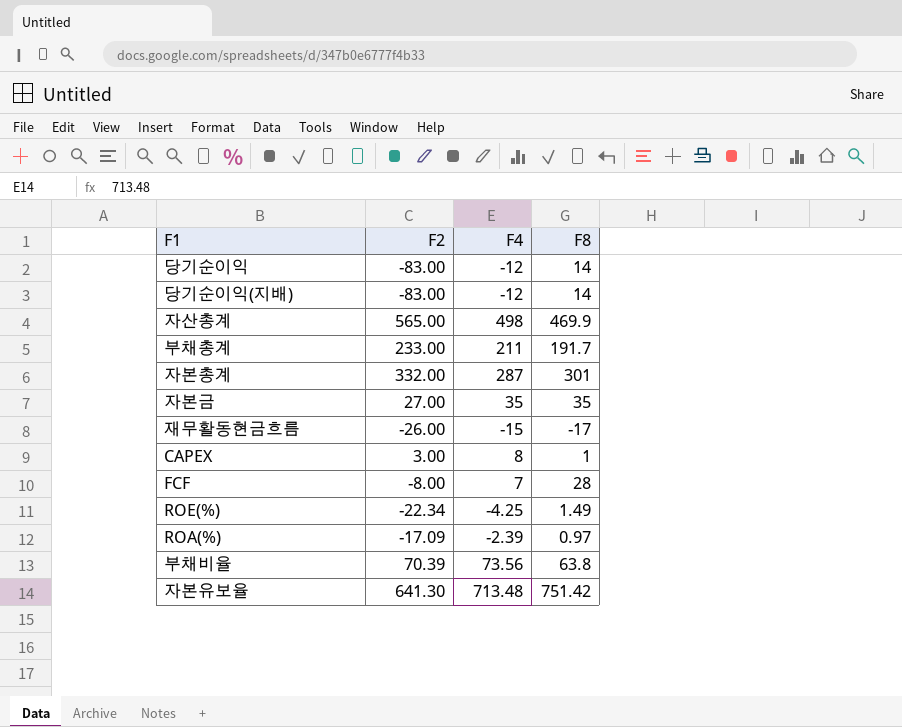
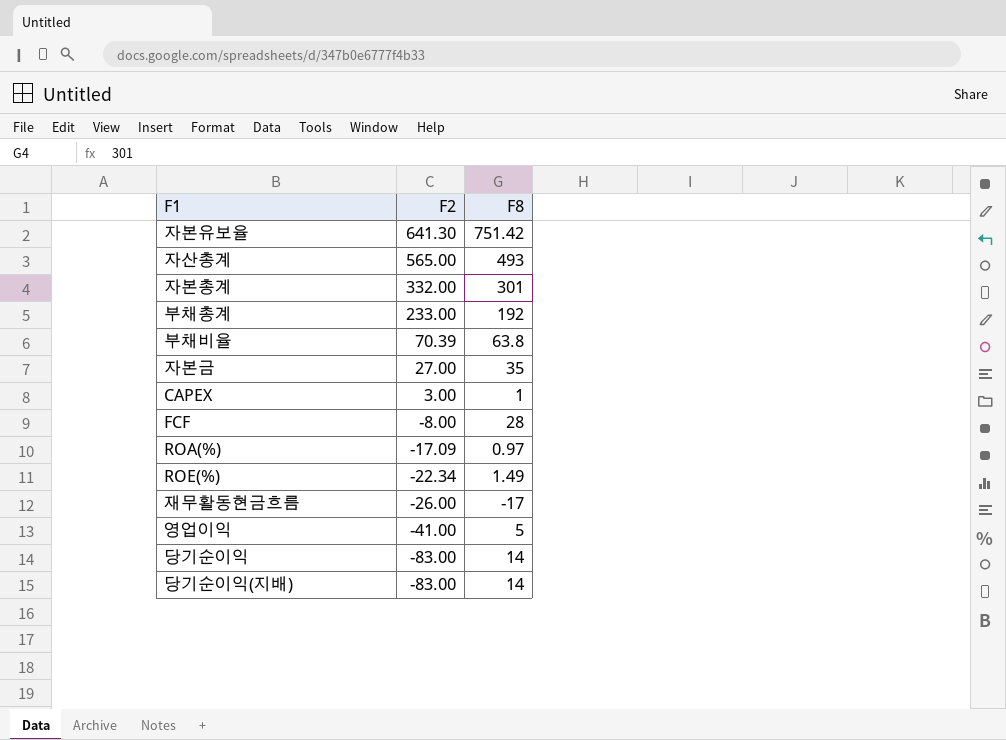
row order: none -> F2 descending
column F4 | position: 3 -> none
자산총계 | F8: 469.9 -> 493
부채총계 | F8: 191.7 -> 192
row 영업이익: none -> -41.00 | 5

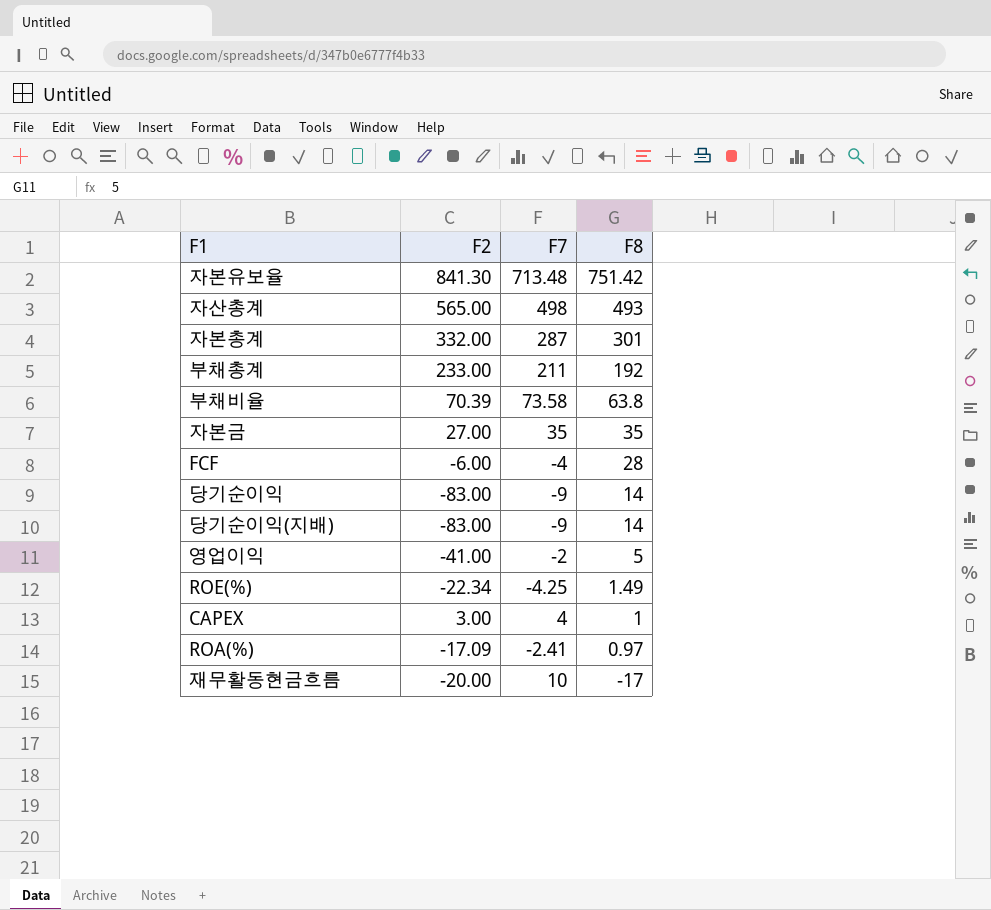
row order: F2 descending -> F8 descending
column F7 | position: none -> 3
자본유보율 | F2: 641.30 -> 841.30
FCF | F2: -8.00 -> -6.00
재무활동현금흐름 | F2: -26.00 -> -20.00

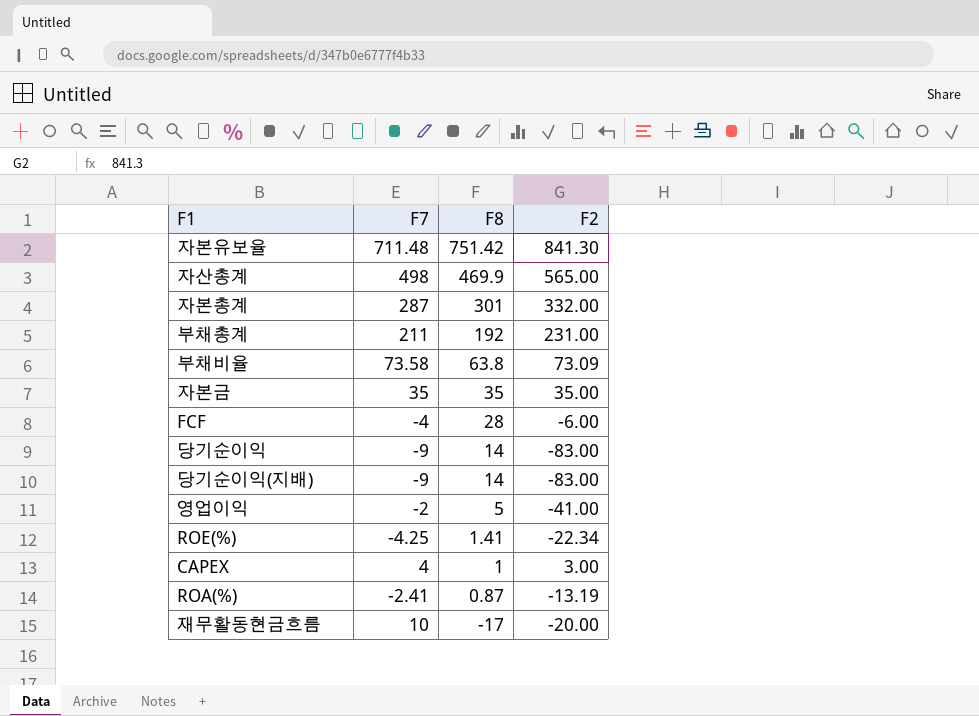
column F2 | position: 2 -> 4
자본유보율 | F7: 713.48 -> 711.48
자산총계 | F8: 493 -> 469.9
부채총계 | F2: 233.00 -> 231.00
부채비율 | F2: 70.39 -> 73.09
자본금 | F2: 27.00 -> 35.00
ROE(%) | F8: 1.49 -> 1.41
ROA(%) | F8: 0.97 -> 0.87
ROA(%) | F2: -17.09 -> -13.19

